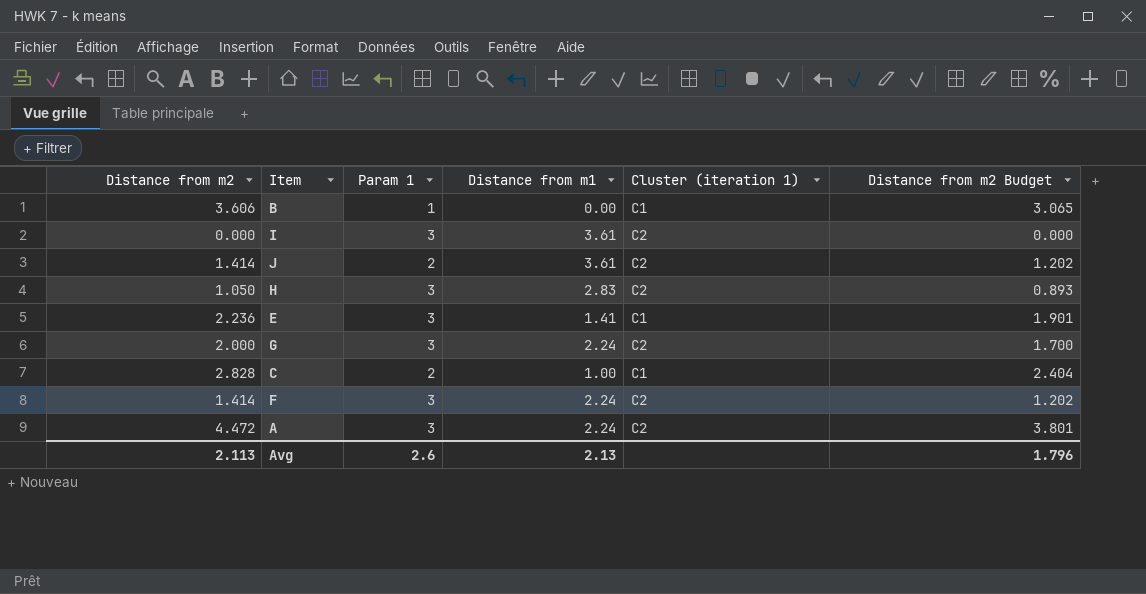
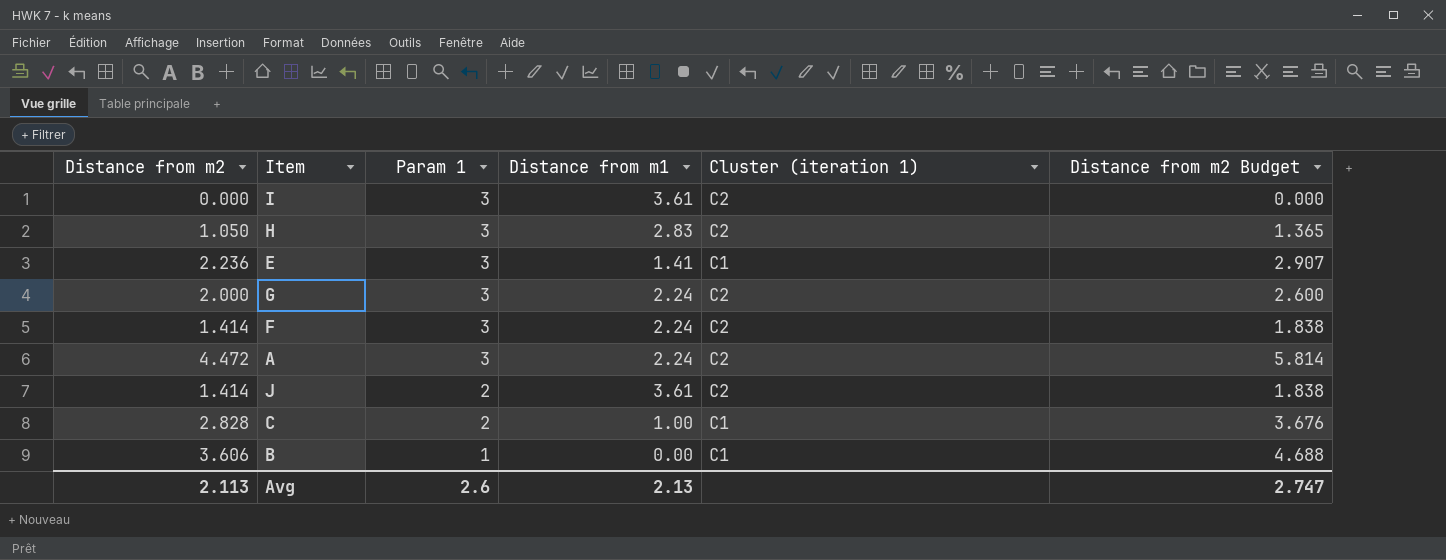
row order: none -> Param 1 descending
column Distance from m2 Budget | formula: [Distance from m2] * 0.85 -> [Distance from m2] * 1.3
Avg | Distance from m2 Budget: 1.796 -> 2.747

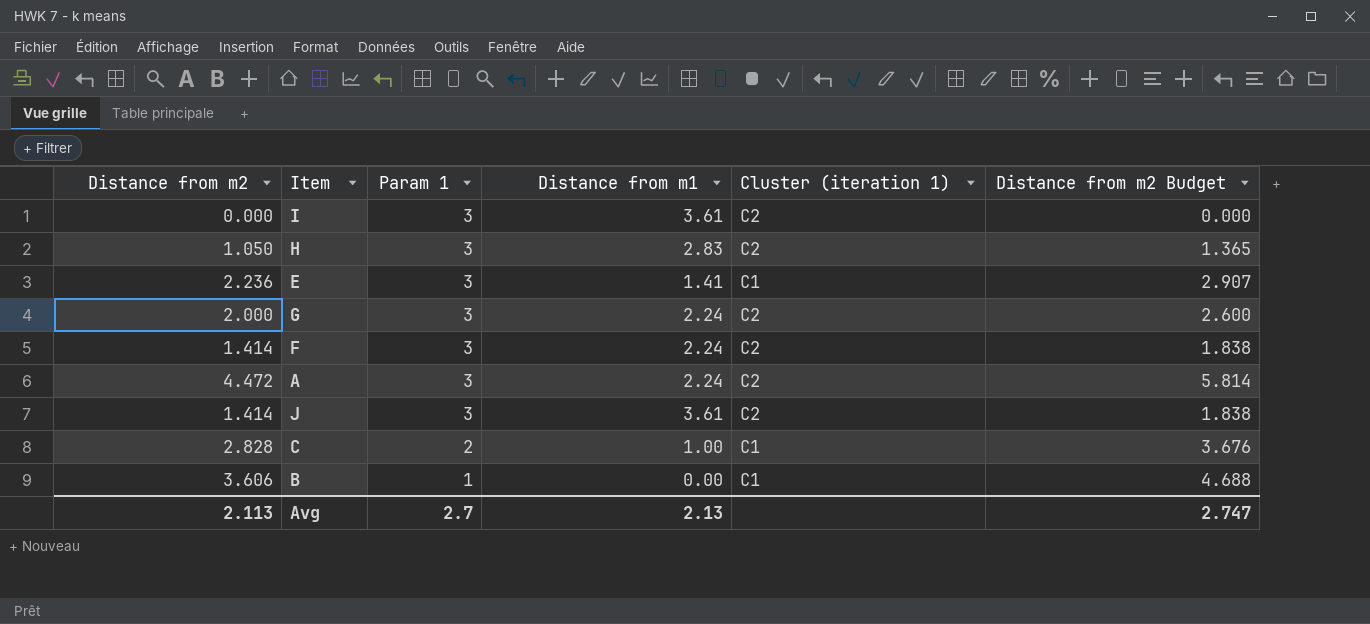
J | Param 1: 2 -> 3
Avg | Param 1: 2.6 -> 2.7

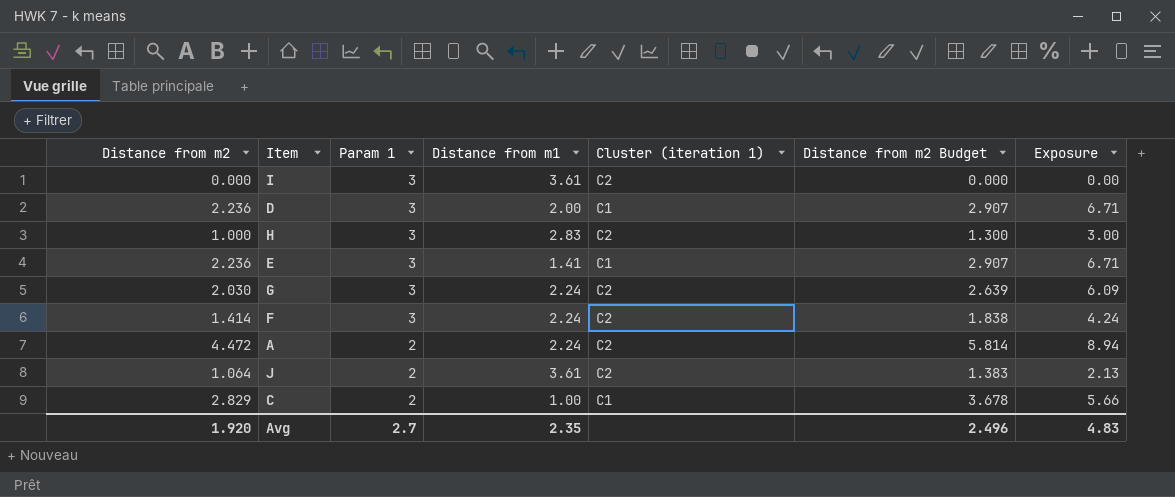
column Exposure | formula: none -> [Distance from m2] * [Param 1]
row B: 3.606 | 1 | 0.00 | C1 | 4.688 -> none
row D: none -> 2.236 | 3 | 2.00 | C1 | 2.907 | 6.71
H | Distance from m2: 1.050 -> 1.000
H | Distance from m2 Budget: 1.365 -> 1.300
G | Distance from m2: 2.000 -> 2.030
G | Distance from m2 Budget: 2.600 -> 2.639
A | Param 1: 3 -> 2
J | Distance from m2: 1.414 -> 1.064
J | Param 1: 3 -> 2
J | Distance from m2 Budget: 1.838 -> 1.383
C | Distance from m2: 2.828 -> 2.829
C | Distance from m2 Budget: 3.676 -> 3.678
Avg | Distance from m2: 2.113 -> 1.920
Avg | Distance from m1: 2.13 -> 2.35
Avg | Distance from m2 Budget: 2.747 -> 2.496

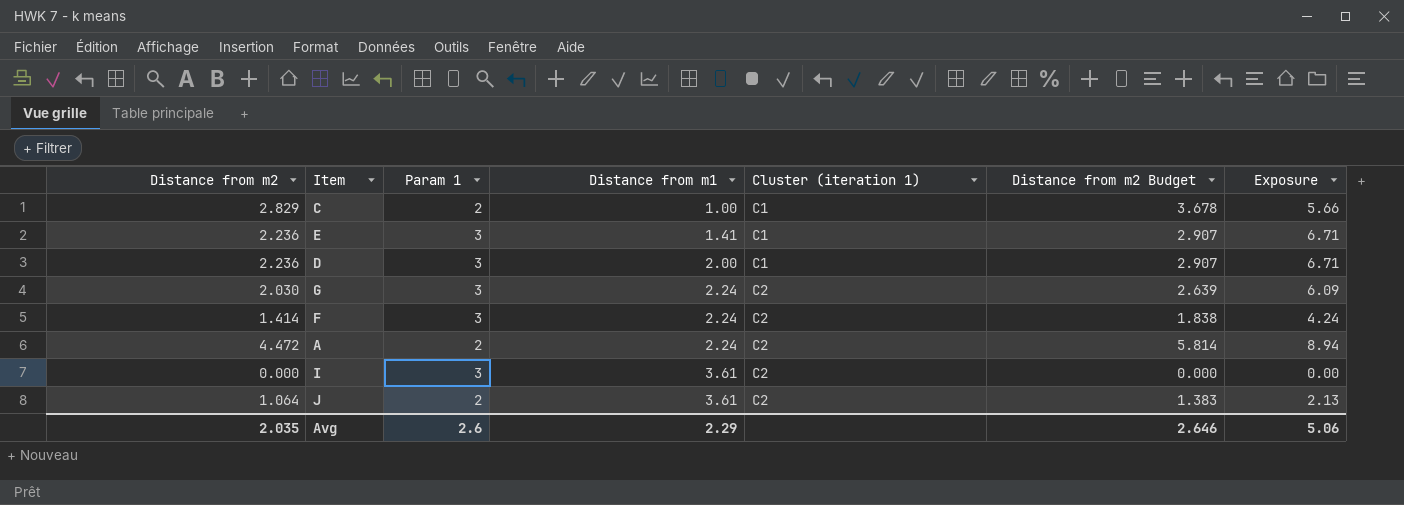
row order: Param 1 descending -> Distance from m1 ascending
row H: 1.000 | 3 | 2.83 | C2 | 1.300 | 3.00 -> none
Avg | Distance from m2: 1.920 -> 2.035
Avg | Param 1: 2.7 -> 2.6
Avg | Distance from m1: 2.35 -> 2.29
Avg | Distance from m2 Budget: 2.496 -> 2.646
Avg | Exposure: 4.83 -> 5.06

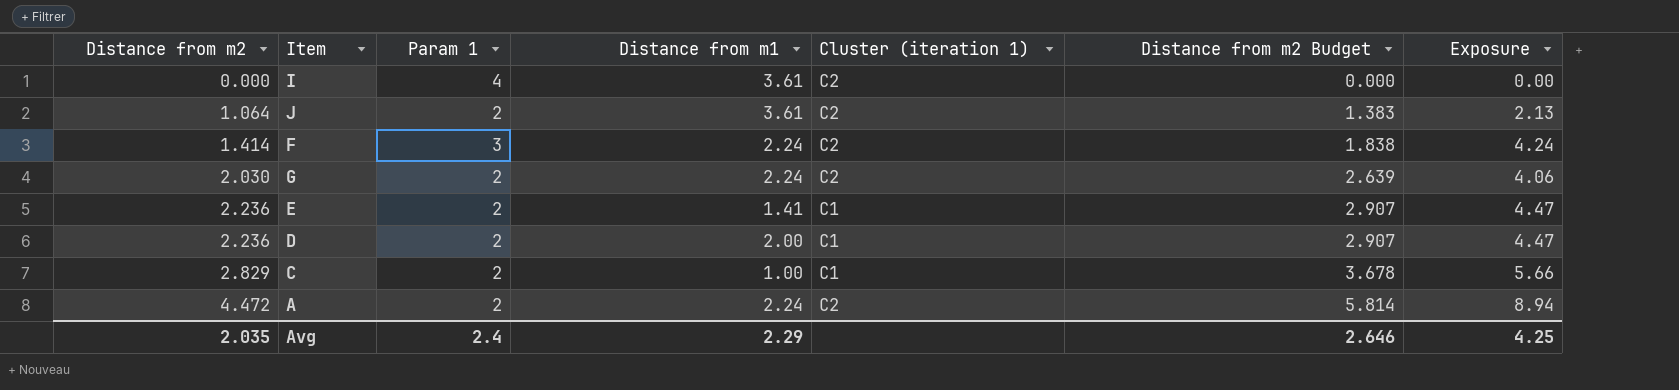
row order: Distance from m1 ascending -> Distance from m2 ascending
I | Param 1: 3 -> 4
G | Param 1: 3 -> 2
G | Exposure: 6.09 -> 4.06
E | Param 1: 3 -> 2
E | Exposure: 6.71 -> 4.47
D | Param 1: 3 -> 2
D | Exposure: 6.71 -> 4.47
Avg | Param 1: 2.6 -> 2.4
Avg | Exposure: 5.06 -> 4.25

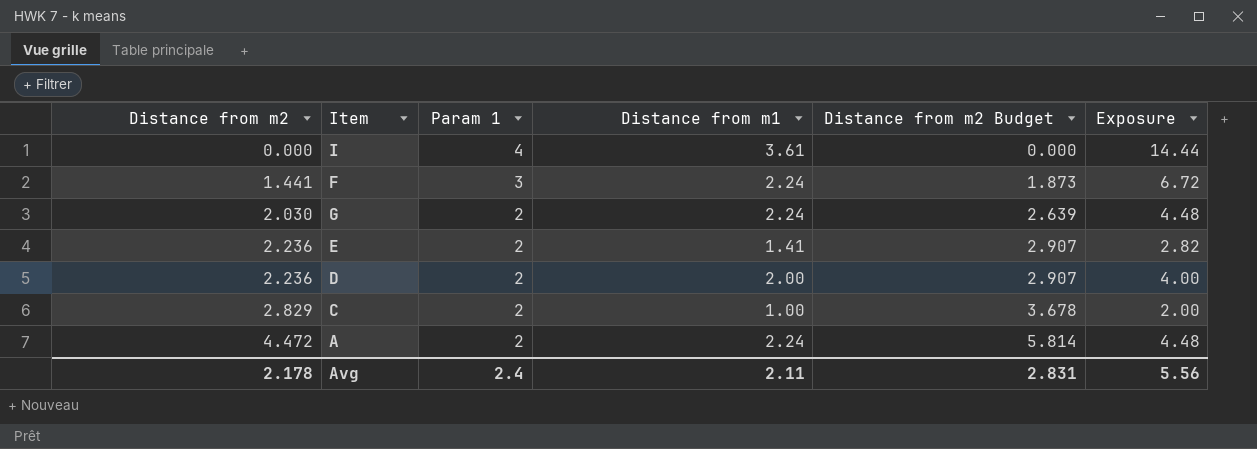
column Cluster (iteration 1) | position: 5 -> none
column Exposure | formula: [Distance from m2] * [Param 1] -> [Param 1] * [Distance from m1]
row J: 1.064 | 2 | 3.61 | C2 | 1.383 | 2.13 -> none
F | Distance from m2: 1.414 -> 1.441
F | Distance from m2 Budget: 1.838 -> 1.873
Avg | Distance from m2: 2.035 -> 2.178
Avg | Distance from m1: 2.29 -> 2.11
Avg | Distance from m2 Budget: 2.646 -> 2.831
Avg | Exposure: 4.25 -> 5.56

